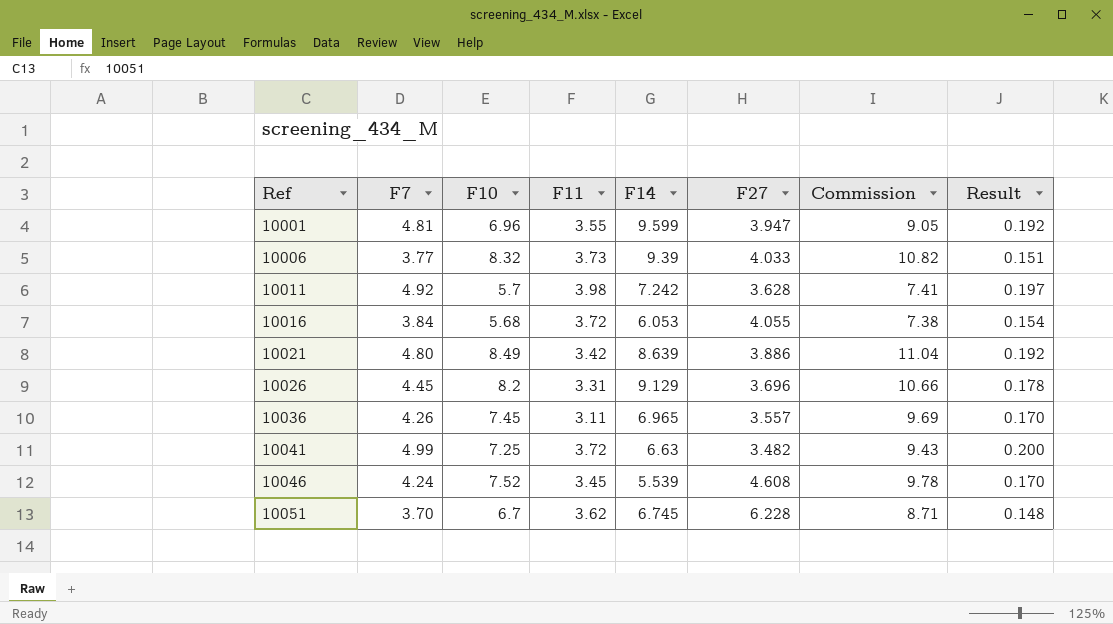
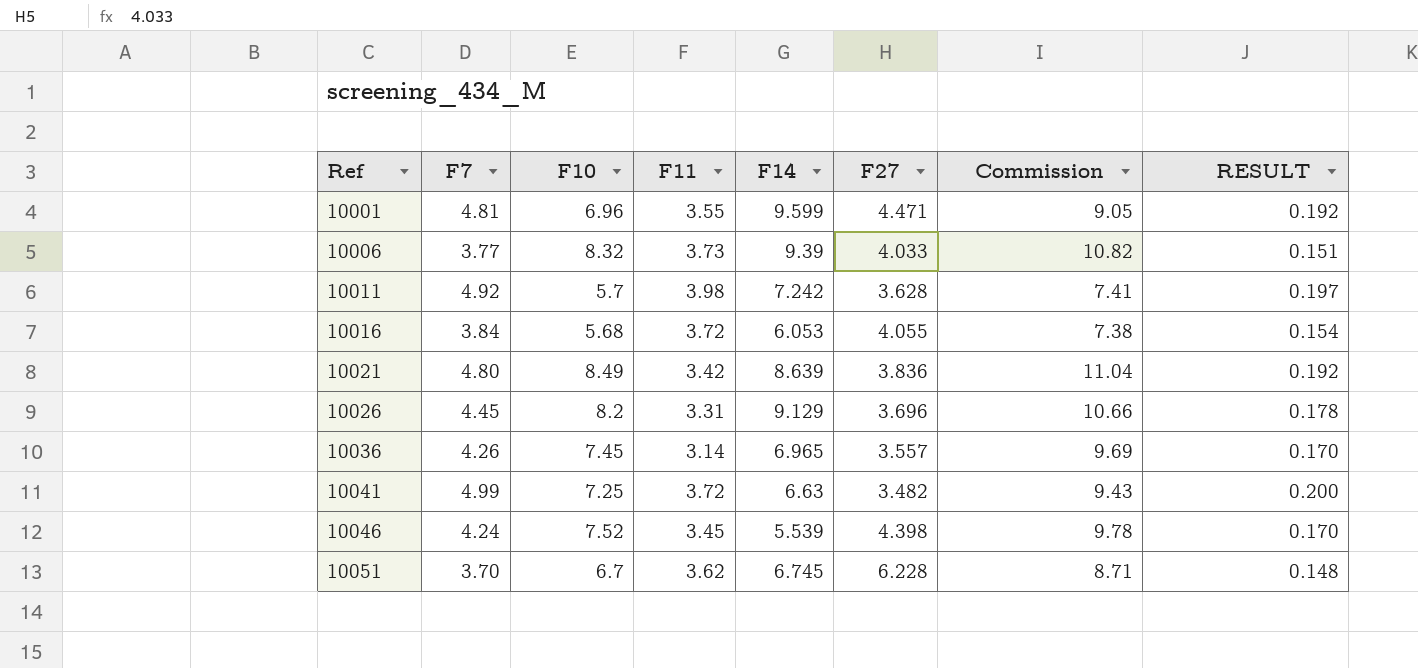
column name: Result -> RESULT
10001 | F27: 3.947 -> 4.471
10021 | F27: 3.886 -> 3.836
10036 | F11: 3.11 -> 3.14
10046 | F27: 4.608 -> 4.398

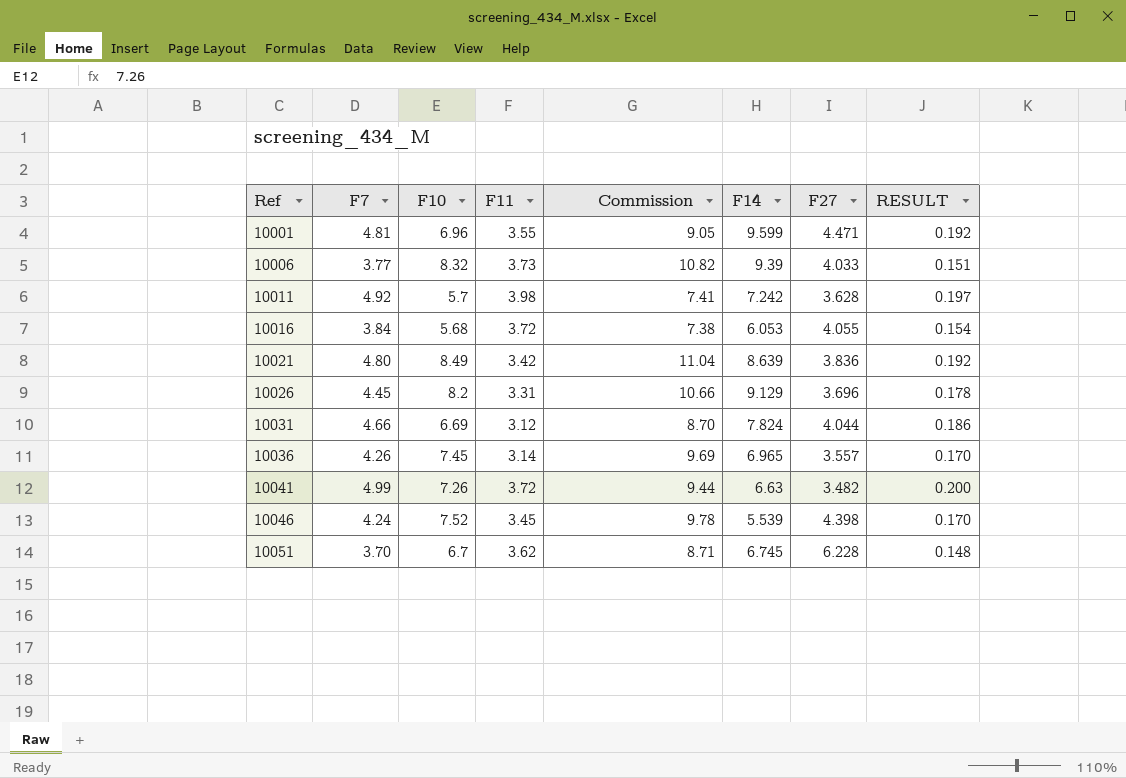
column Commission | position: 7 -> 5
row 10031: none -> 4.66 | 6.69 | 3.12 | 8.70 | 7.824 | 4.044 | 0.186
10041 | F10: 7.25 -> 7.26
10041 | Commission: 9.43 -> 9.44

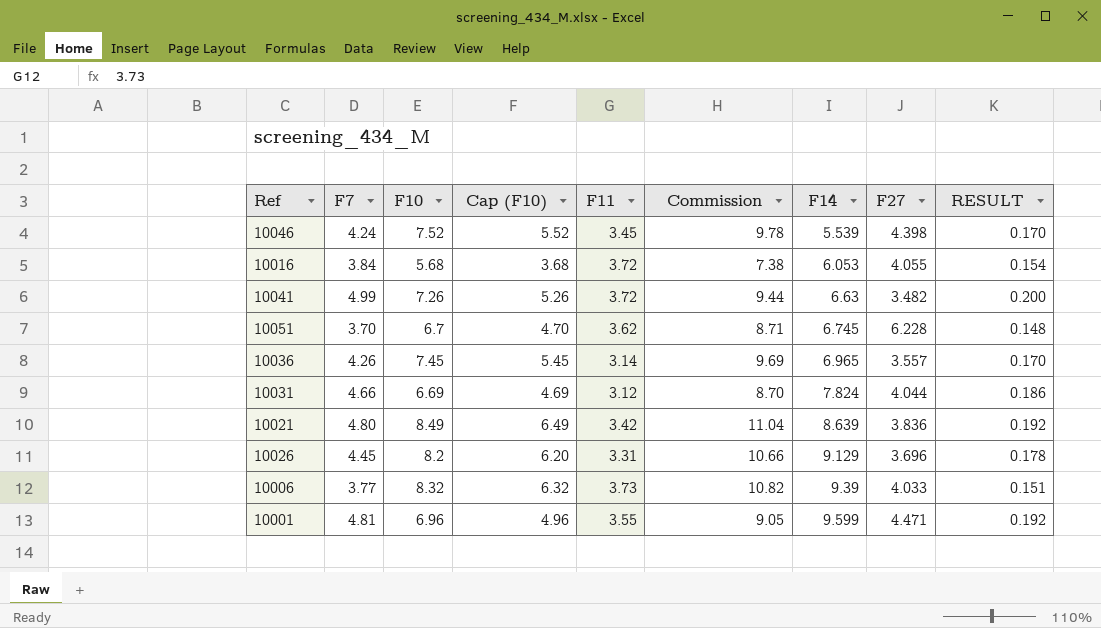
row order: Ref ascending -> F14 ascending
column Cap (F10) | formula: none -> [F10] - 2
row 10011: 4.92 | 5.7 | 3.98 | 7.41 | 7.242 | 3.628 | 0.197 -> none

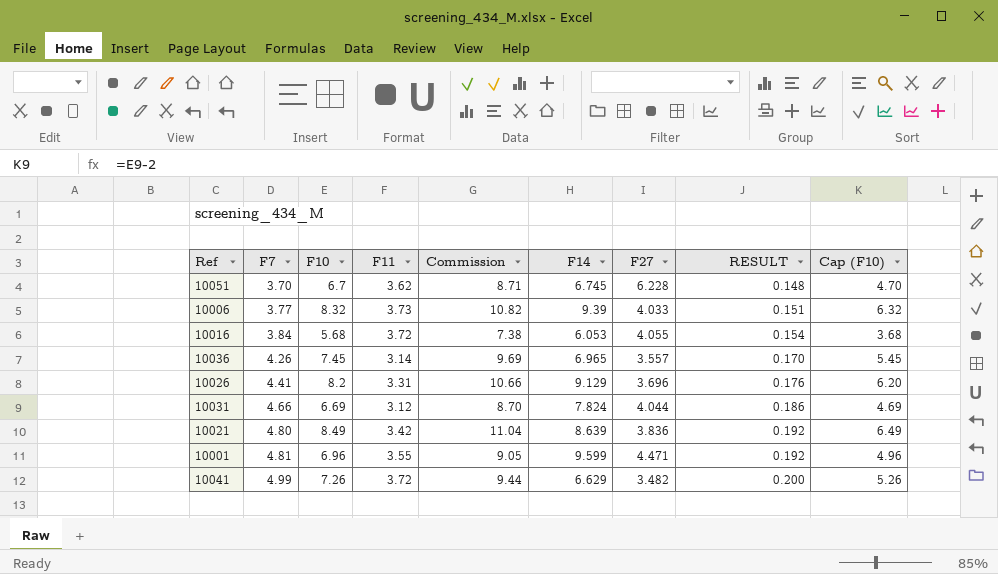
row order: F14 ascending -> F7 ascending
column Cap (F10) | position: 4 -> 9
row 10046: 4.24 | 7.52 | 5.52 | 3.45 | 9.78 | 5.539 | 4.398 | 0.170 -> none
10026 | F7: 4.45 -> 4.41
10026 | RESULT: 0.178 -> 0.176
10041 | F14: 6.63 -> 6.629

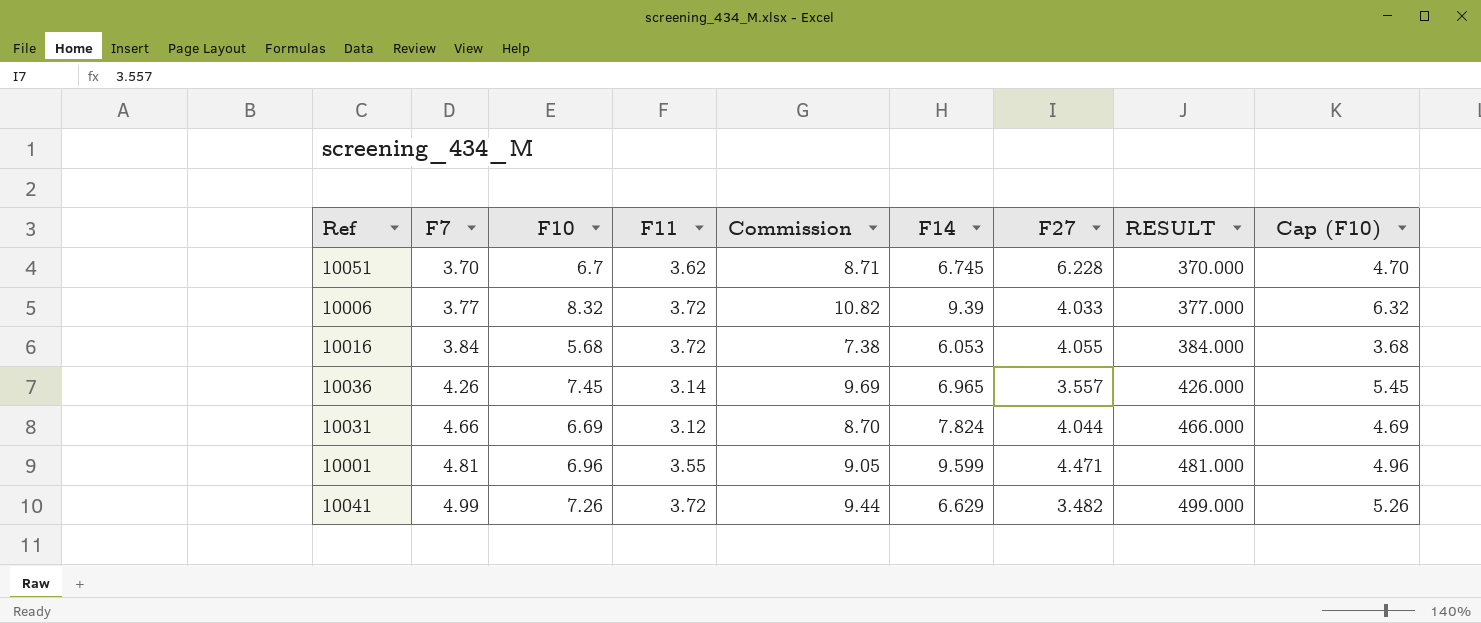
column RESULT | formula: [F7] * 0.04 -> [F7] * 100
row 10026: 4.41 | 8.2 | 3.31 | 10.66 | 9.129 | 3.696 | 0.176 | 6.20 -> none
row 10021: 4.80 | 8.49 | 3.42 | 11.04 | 8.639 | 3.836 | 0.192 | 6.49 -> none
10006 | F11: 3.73 -> 3.72

